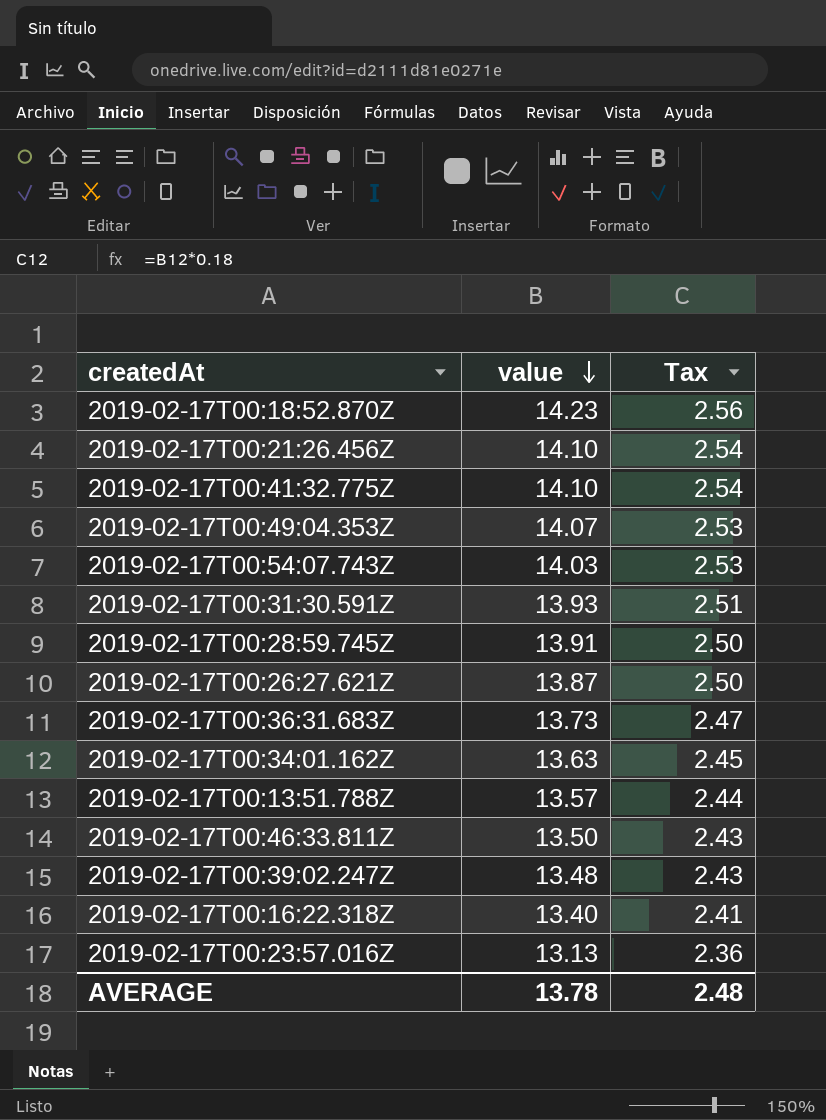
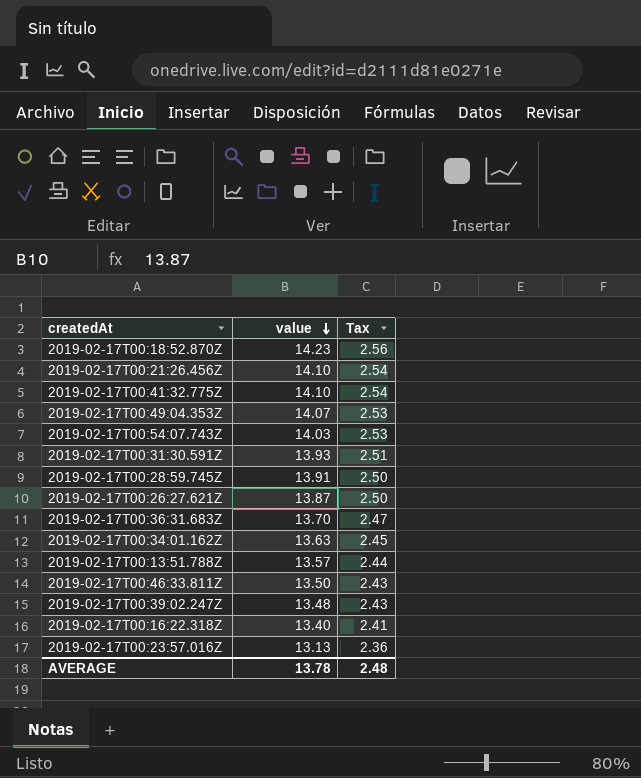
2019-02-17T00:36:31.683Z | value: 13.73 -> 13.70

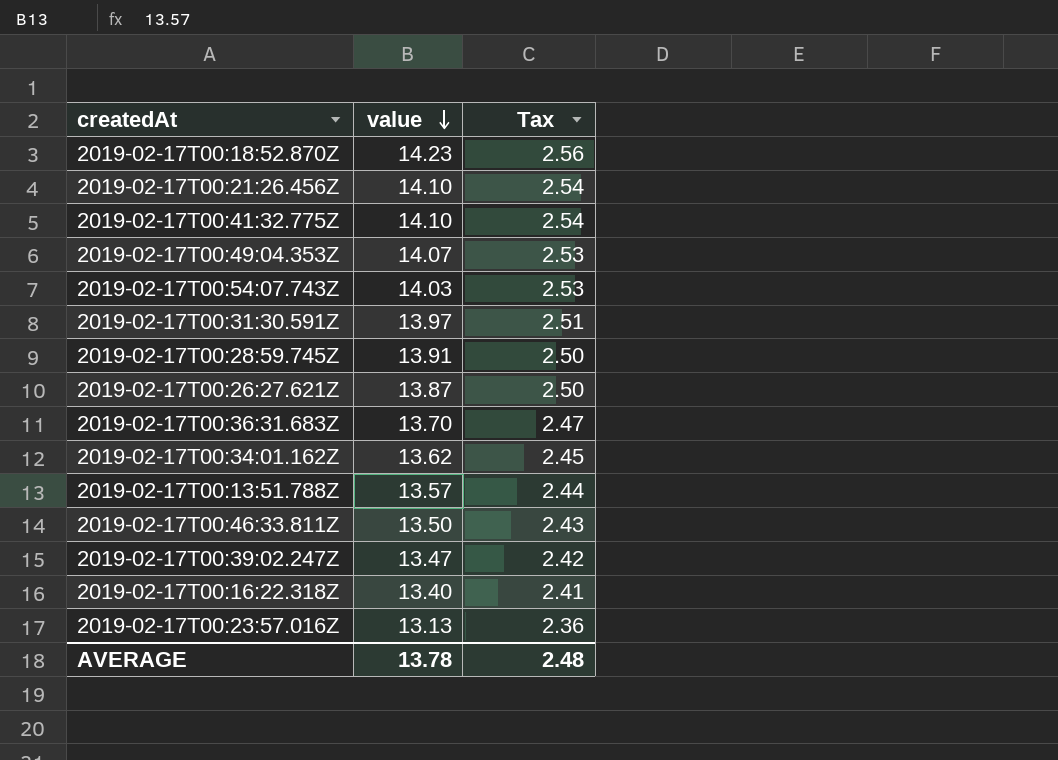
2019-02-17T00:31:30.591Z | value: 13.93 -> 13.97
2019-02-17T00:34:01.162Z | value: 13.63 -> 13.62
2019-02-17T00:39:02.247Z | value: 13.48 -> 13.47
2019-02-17T00:39:02.247Z | Tax: 2.43 -> 2.42

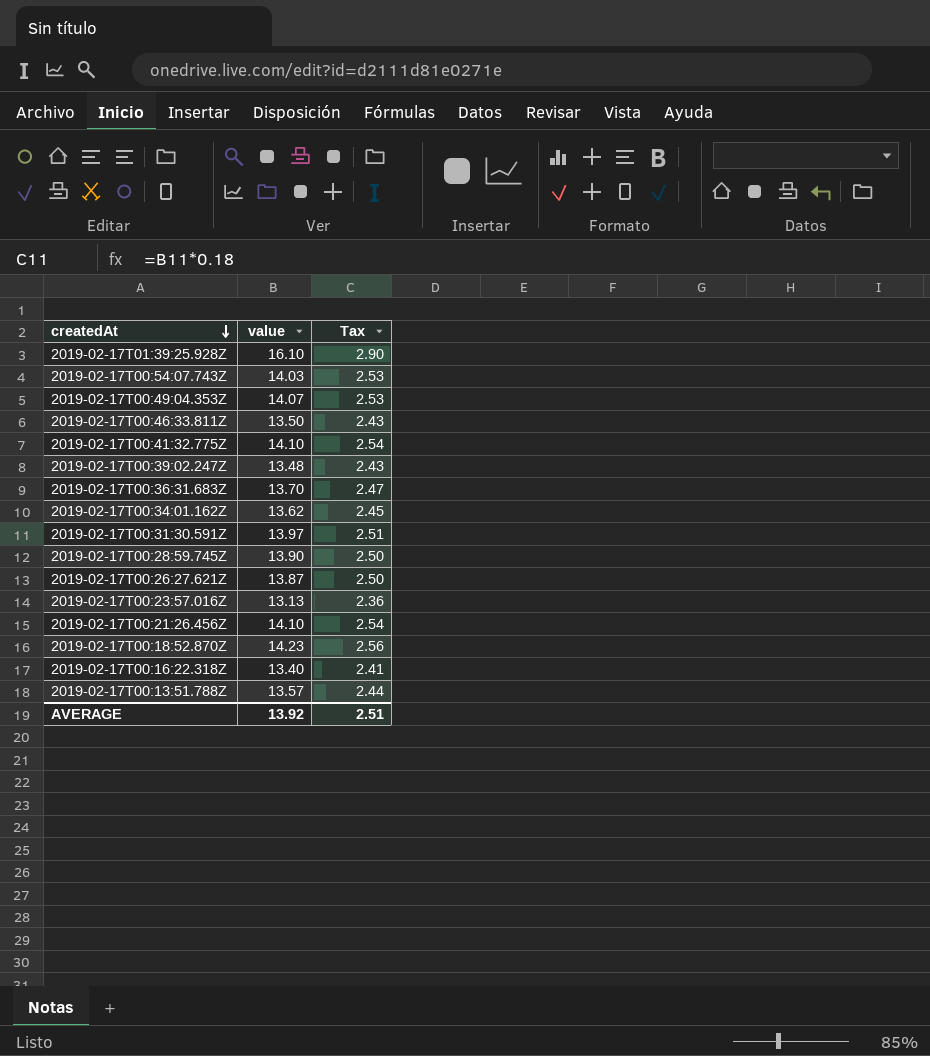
row order: value descending -> createdAt descending
row 2019-02-17T01:39:25.928Z: none -> 16.10 | 2.90
2019-02-17T00:39:02.247Z | value: 13.47 -> 13.48
2019-02-17T00:39:02.247Z | Tax: 2.42 -> 2.43
2019-02-17T00:28:59.745Z | value: 13.91 -> 13.90
AVERAGE | value: 13.78 -> 13.92
AVERAGE | Tax: 2.48 -> 2.51

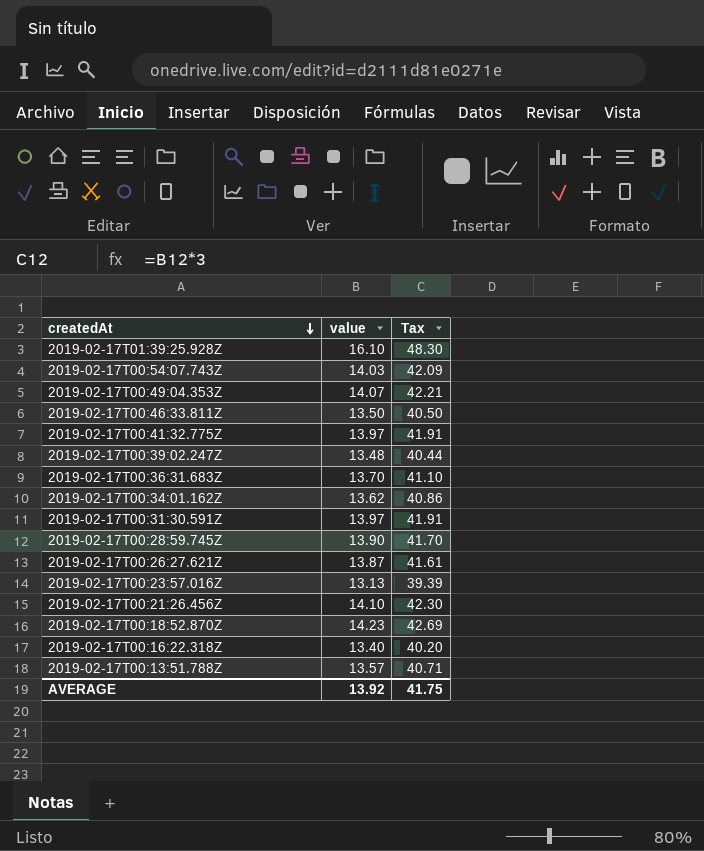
column Tax | formula: [value] * 0.18 -> [value] * 3
2019-02-17T00:41:32.775Z | value: 14.10 -> 13.97
AVERAGE | Tax: 2.51 -> 41.75

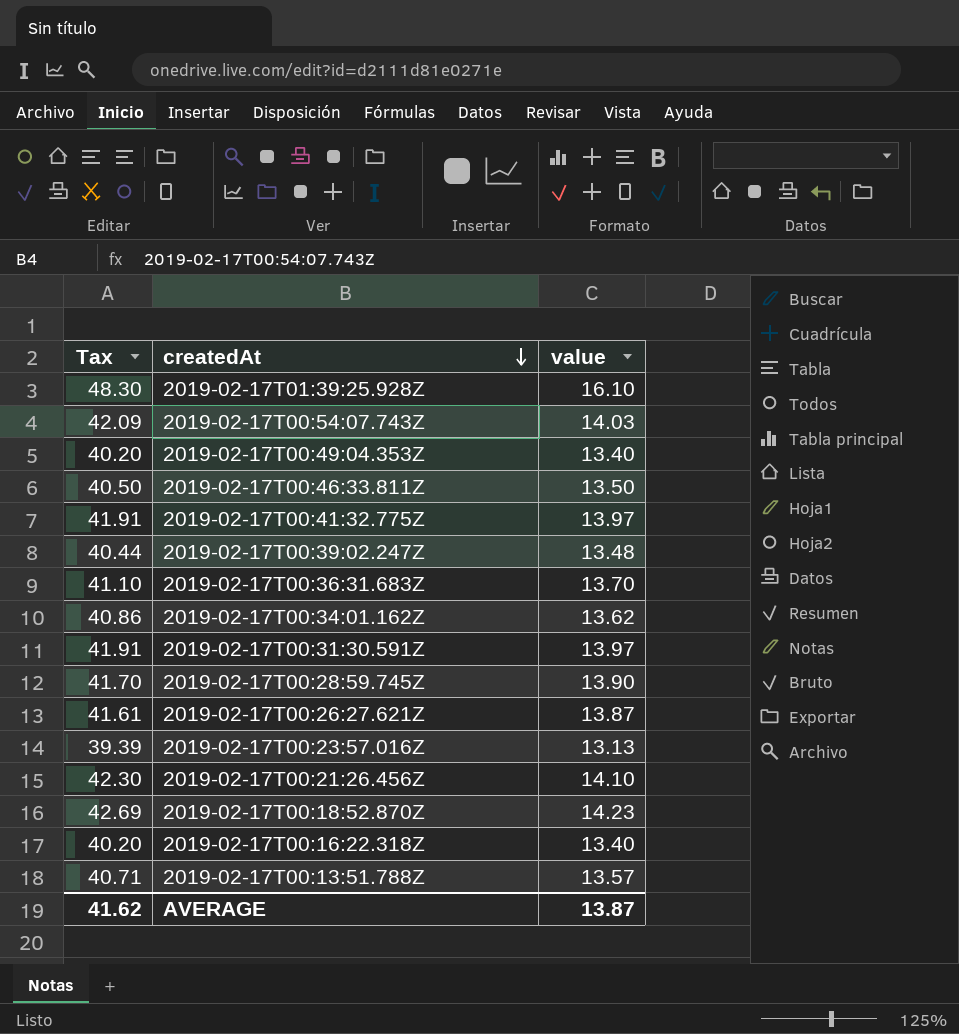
column Tax | position: 3 -> 1
2019-02-17T00:49:04.353Z | Tax: 42.21 -> 40.20
2019-02-17T00:49:04.353Z | value: 14.07 -> 13.40
AVERAGE | Tax: 41.75 -> 41.62
AVERAGE | value: 13.92 -> 13.87

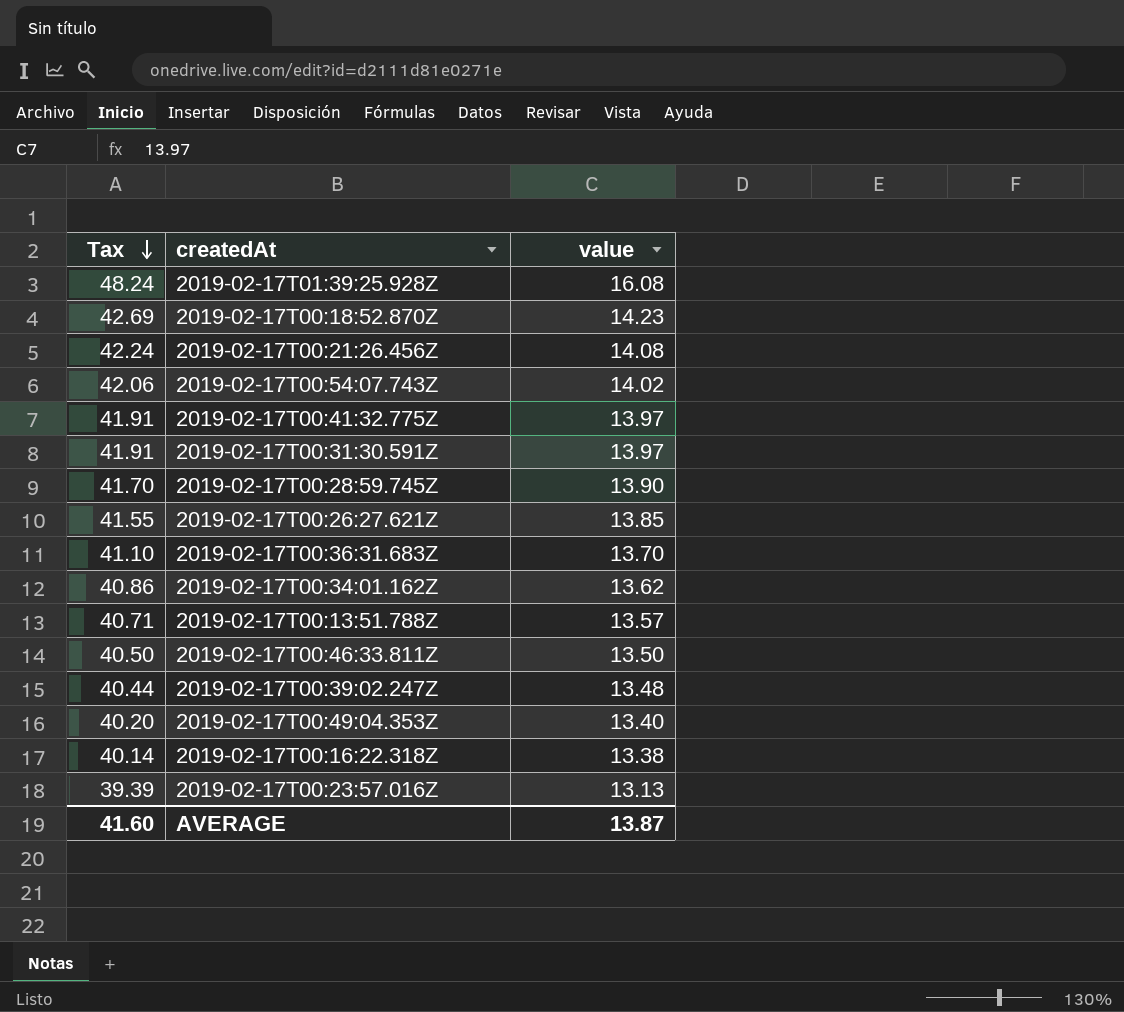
row order: createdAt descending -> Tax descending
2019-02-17T01:39:25.928Z | Tax: 48.30 -> 48.24
2019-02-17T01:39:25.928Z | value: 16.10 -> 16.08
2019-02-17T00:21:26.456Z | Tax: 42.30 -> 42.24
2019-02-17T00:21:26.456Z | value: 14.10 -> 14.08
2019-02-17T00:54:07.743Z | Tax: 42.09 -> 42.06
2019-02-17T00:54:07.743Z | value: 14.03 -> 14.02
2019-02-17T00:26:27.621Z | Tax: 41.61 -> 41.55
2019-02-17T00:26:27.621Z | value: 13.87 -> 13.85
2019-02-17T00:16:22.318Z | Tax: 40.20 -> 40.14
2019-02-17T00:16:22.318Z | value: 13.40 -> 13.38
AVERAGE | Tax: 41.62 -> 41.60

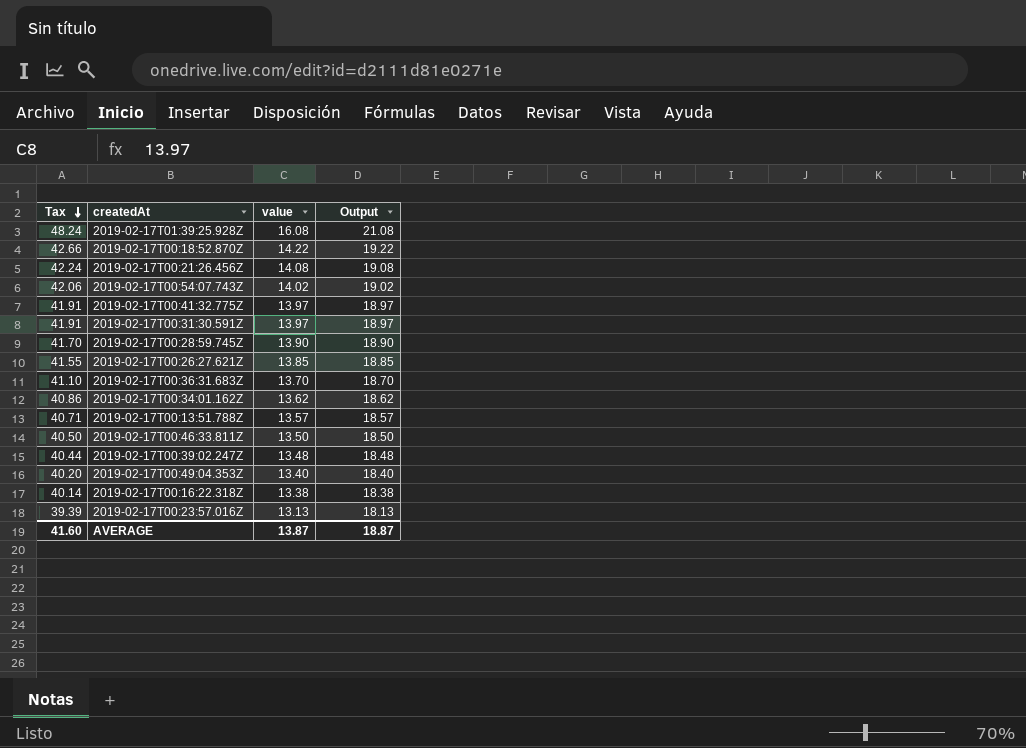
column Output | formula: none -> [value] + 5
2019-02-17T00:18:52.870Z | Tax: 42.69 -> 42.66
2019-02-17T00:18:52.870Z | value: 14.23 -> 14.22

